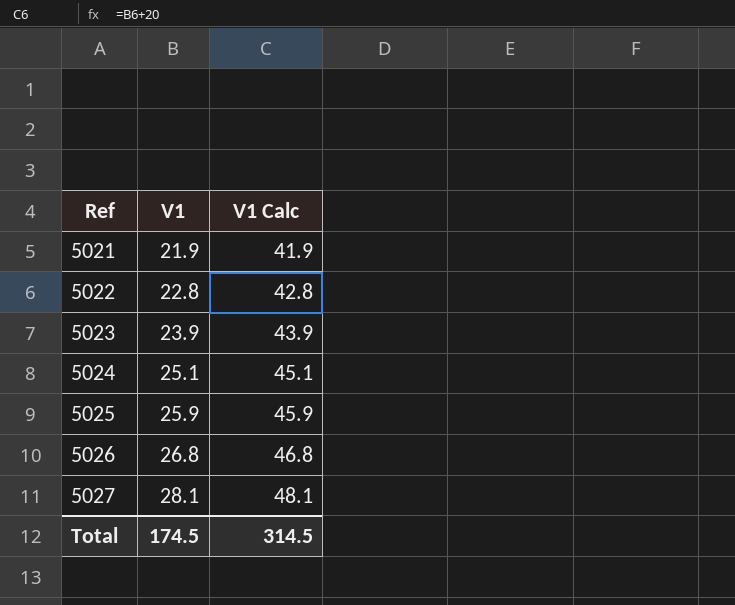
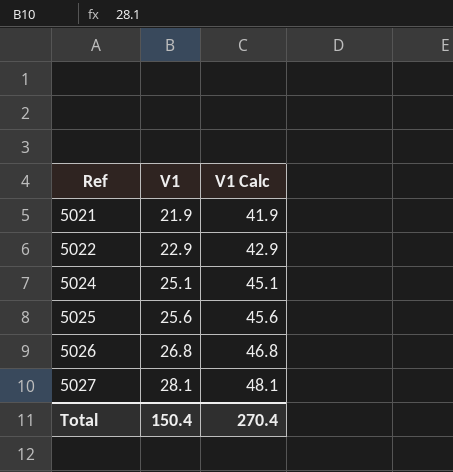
row 5023: 23.9 | 43.9 -> none
5022 | V1: 22.8 -> 22.9
5022 | V1 Calc: 42.8 -> 42.9
5025 | V1: 25.9 -> 25.6
5025 | V1 Calc: 45.9 -> 45.6
Total | V1: 174.5 -> 150.4
Total | V1 Calc: 314.5 -> 270.4

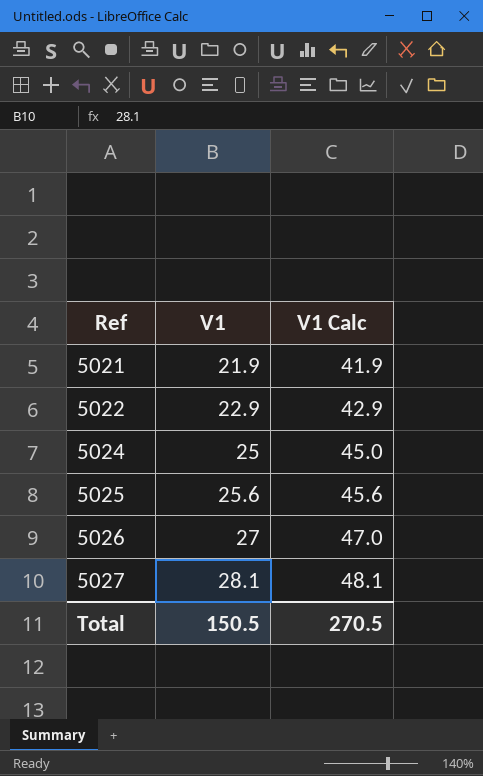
5024 | V1: 25.1 -> 25
5024 | V1 Calc: 45.1 -> 45.0
5026 | V1: 26.8 -> 27
5026 | V1 Calc: 46.8 -> 47.0
Total | V1: 150.4 -> 150.5
Total | V1 Calc: 270.4 -> 270.5

